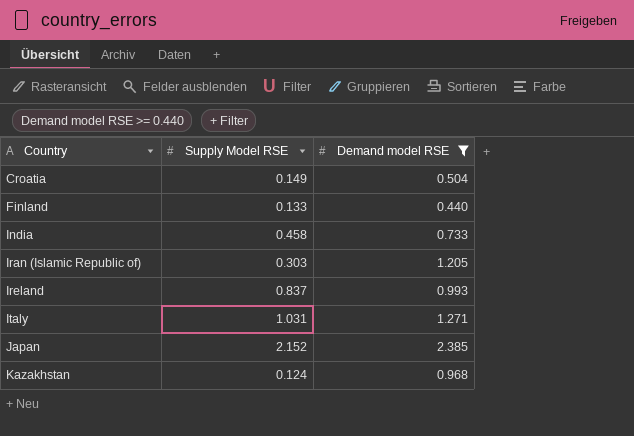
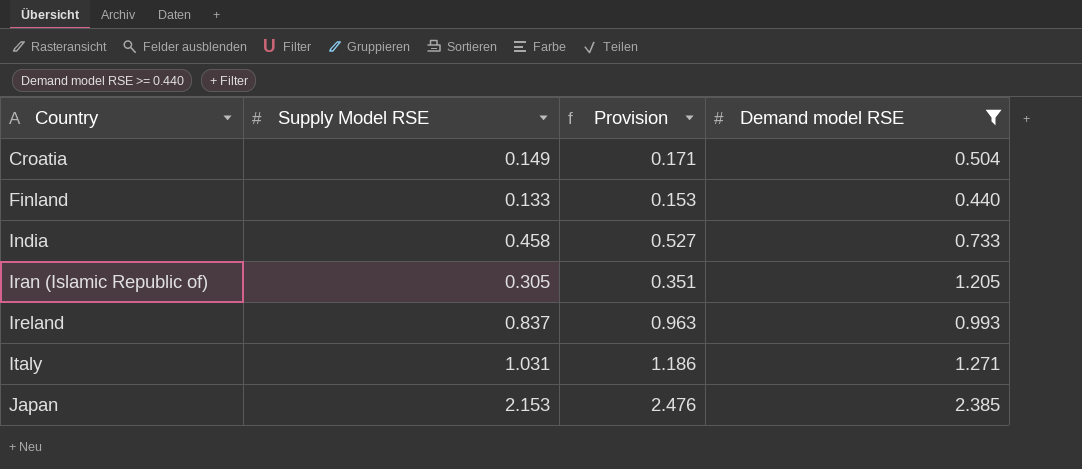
column Provision | formula: none -> [Supply Model RSE] * 1.15
row Kazakhstan: 0.124 | 0.968 -> none
Iran (Islamic Republic of) | Supply Model RSE: 0.303 -> 0.305
Japan | Supply Model RSE: 2.152 -> 2.153

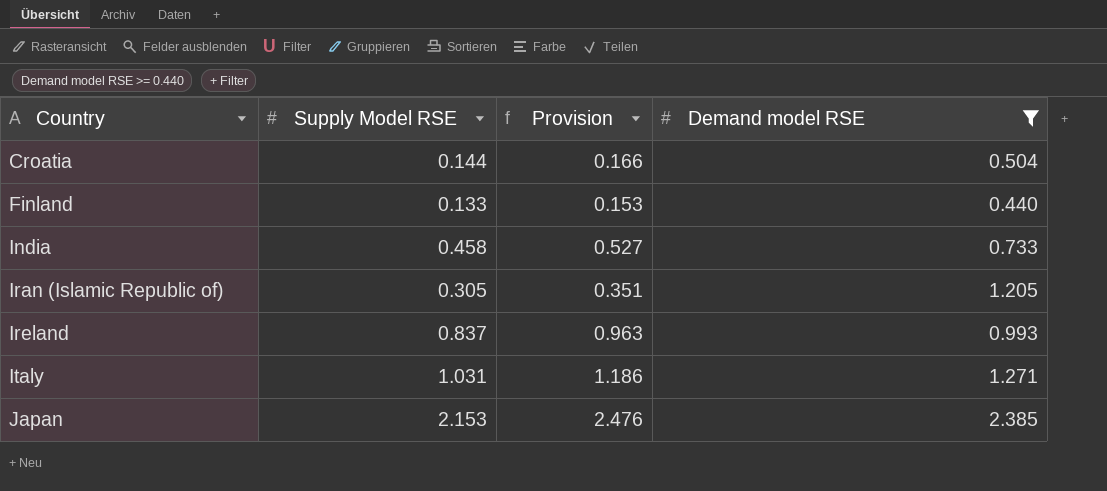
Croatia | Supply Model RSE: 0.149 -> 0.144
Croatia | Provision: 0.171 -> 0.166

